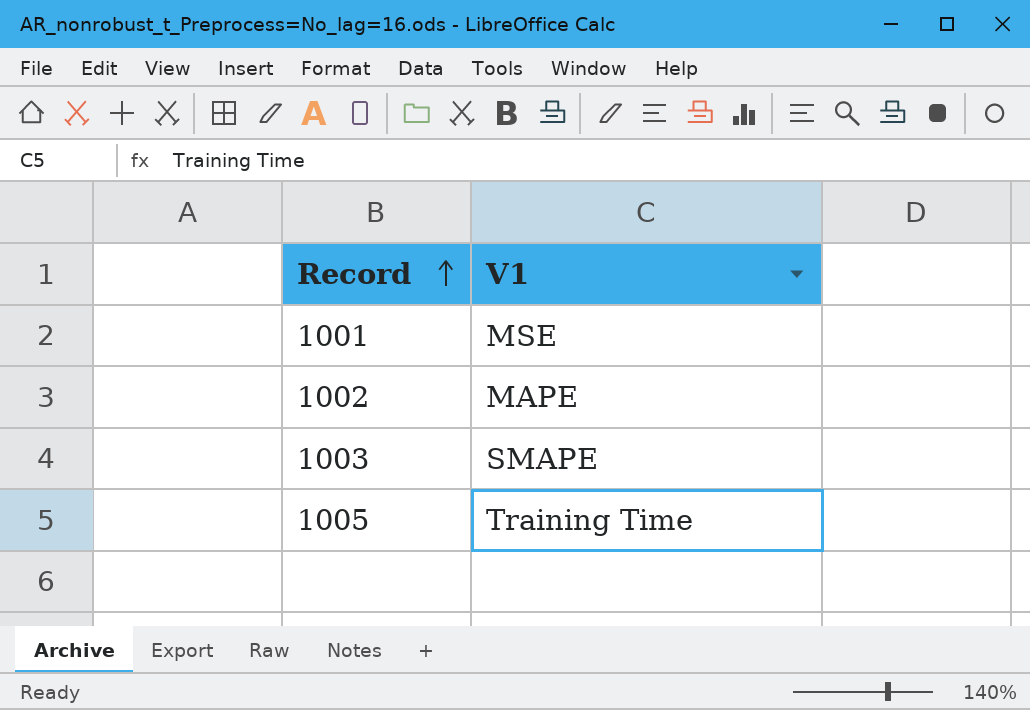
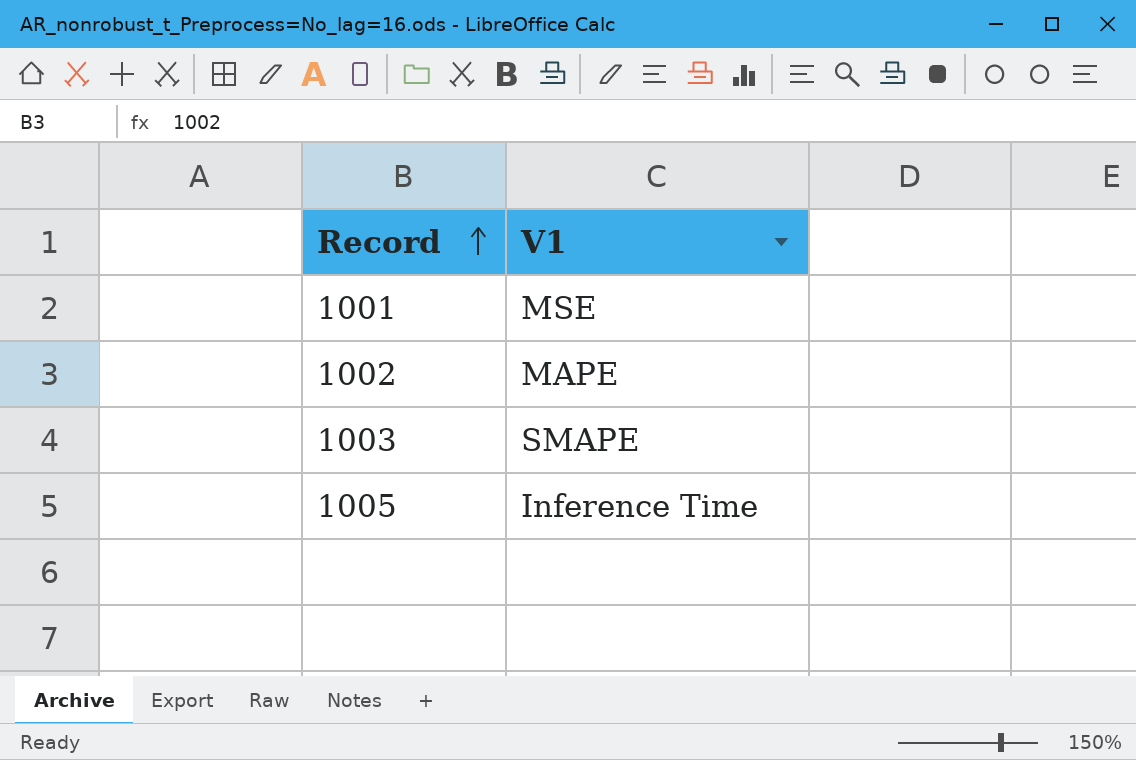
1005 | V1: Training Time -> Inference Time

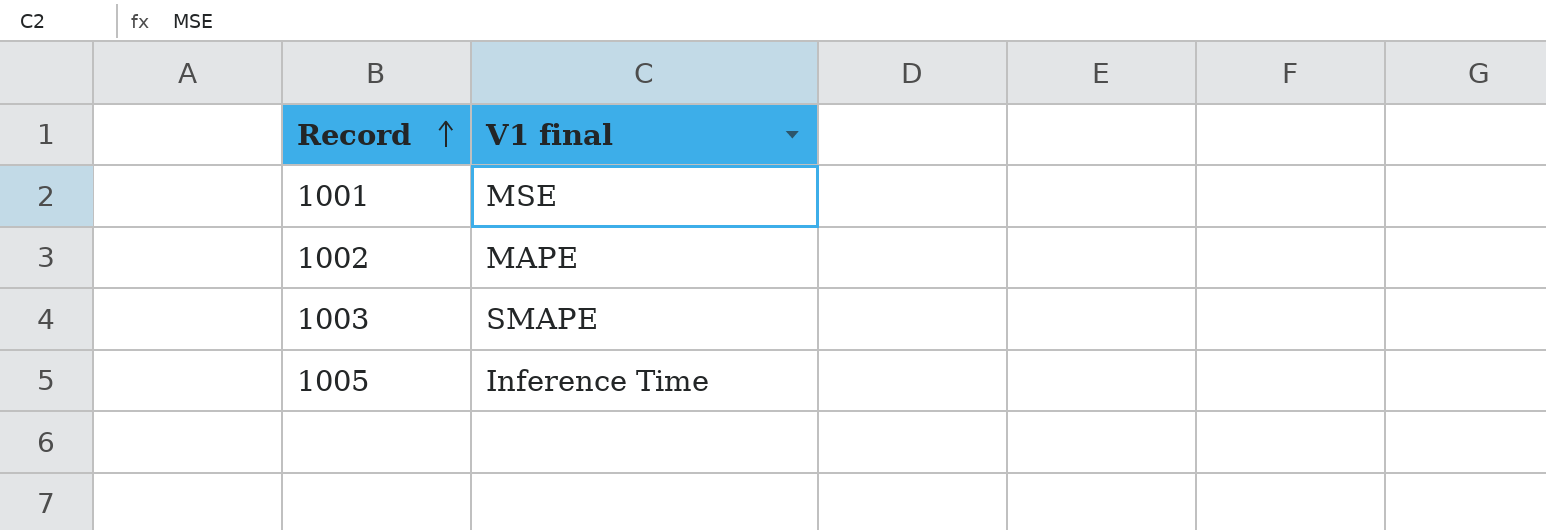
column name: V1 -> V1 final

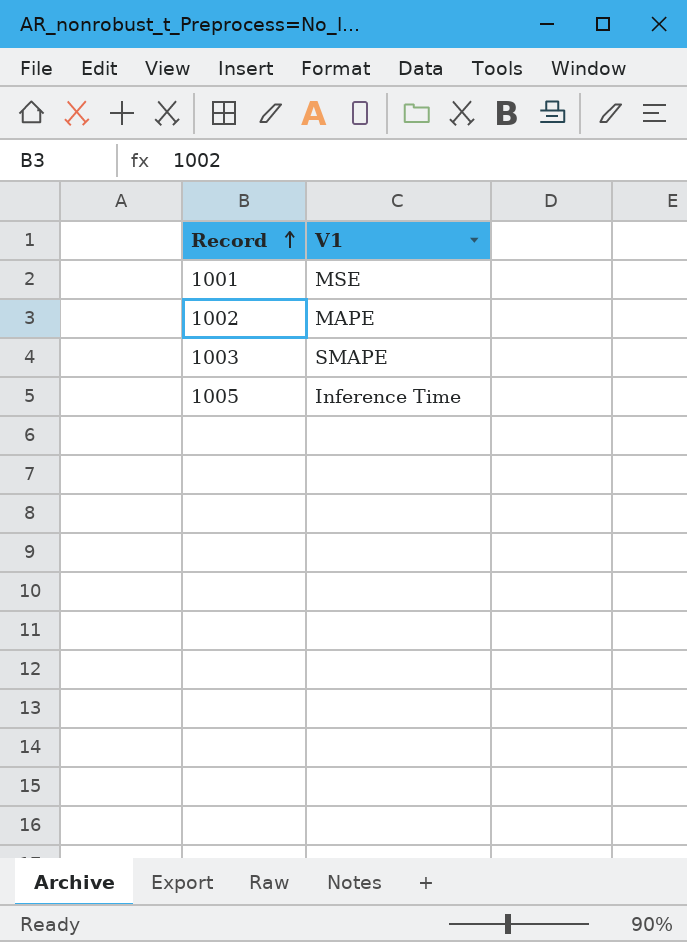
column name: V1 final -> V1

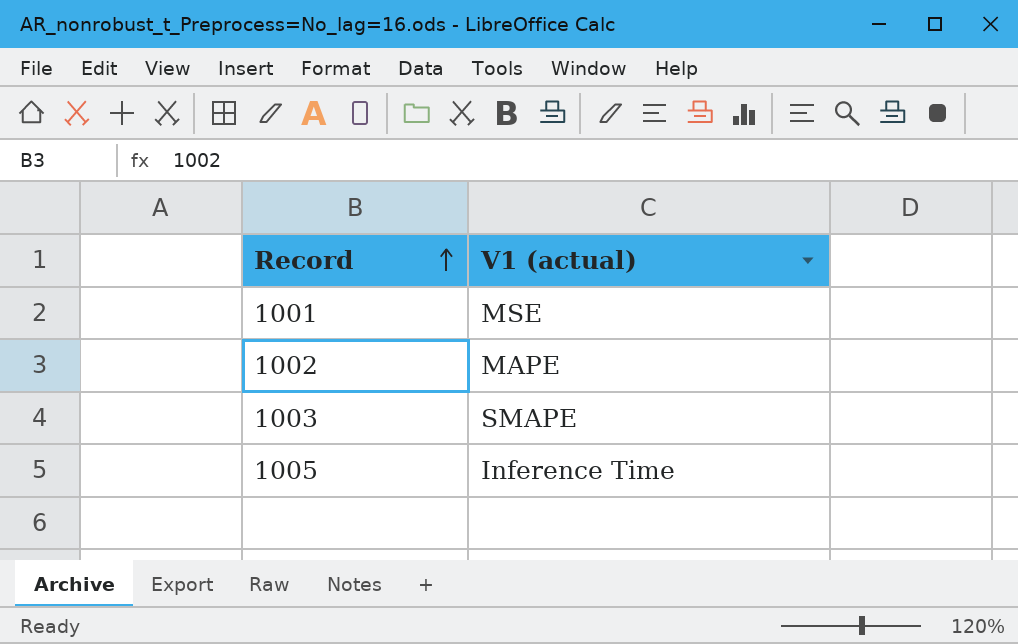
column name: V1 -> V1 (actual)

